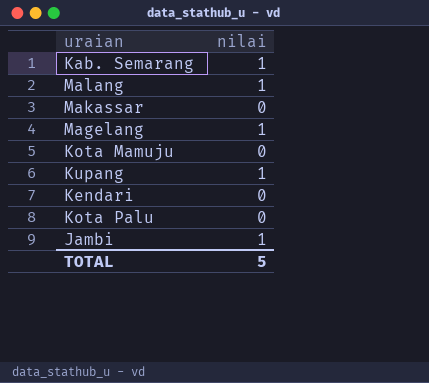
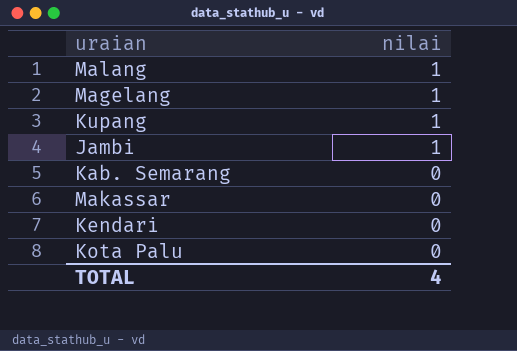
row order: none -> nilai descending
row Kota Mamuju: 0 -> none
Kab. Semarang | nilai: 1 -> 0
TOTAL | nilai: 5 -> 4

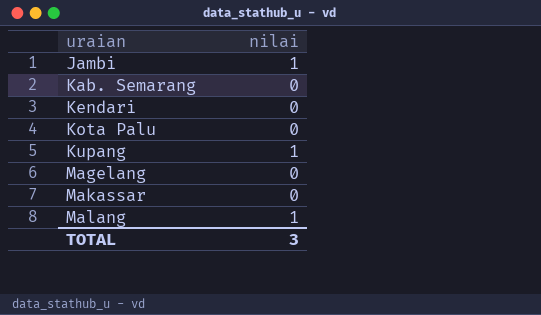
row order: nilai descending -> uraian ascending
Magelang | nilai: 1 -> 0
TOTAL | nilai: 4 -> 3

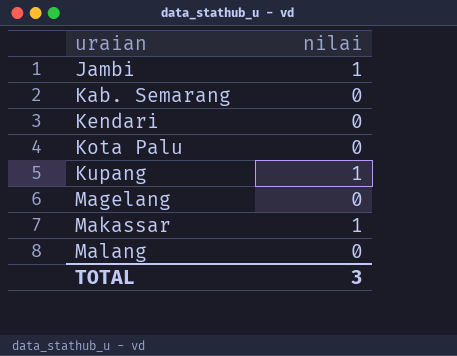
Makassar | nilai: 0 -> 1
Malang | nilai: 1 -> 0

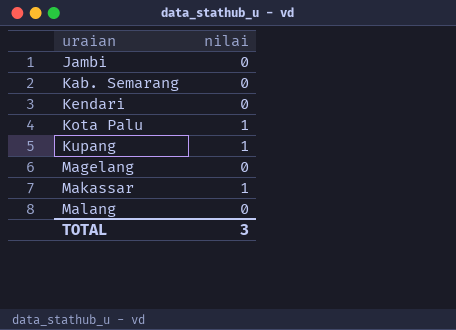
Jambi | nilai: 1 -> 0
Kota Palu | nilai: 0 -> 1

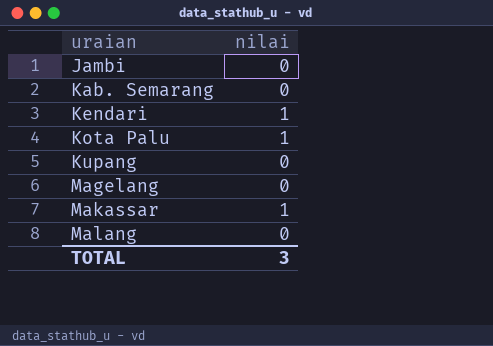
Kendari | nilai: 0 -> 1
Kupang | nilai: 1 -> 0

